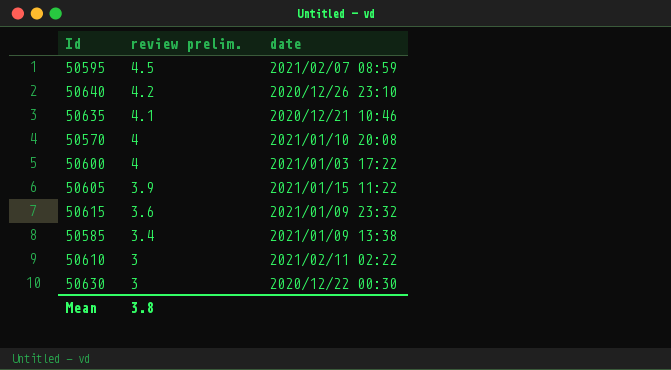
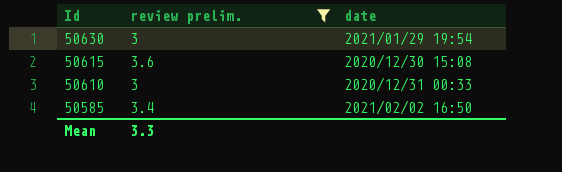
filter: none -> review prelim. <= 3.6
row order: review prelim. descending -> Id descending
50630 | date: 2020/12/22 00:30 -> 2021/01/29 19:54
50615 | date: 2021/01/09 23:32 -> 2020/12/30 15:08
50610 | date: 2021/02/11 02:22 -> 2020/12/31 00:33
50585 | date: 2021/01/09 13:38 -> 2021/02/02 16:50
Mean | review prelim.: 3.8 -> 3.3

